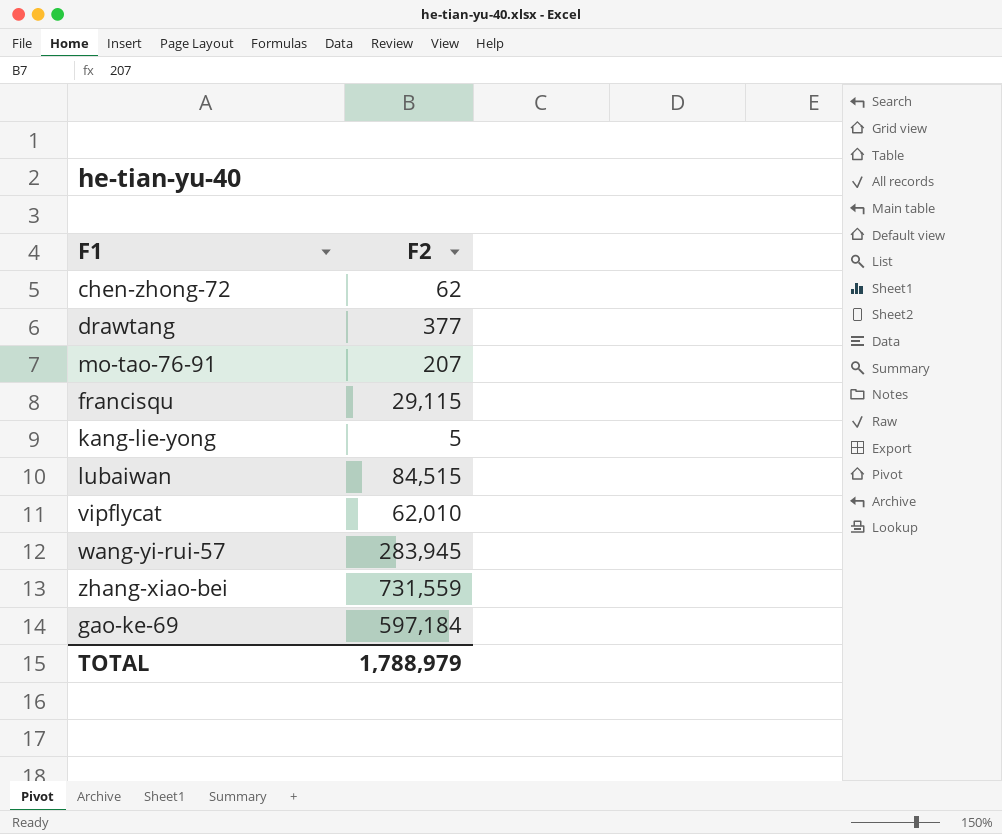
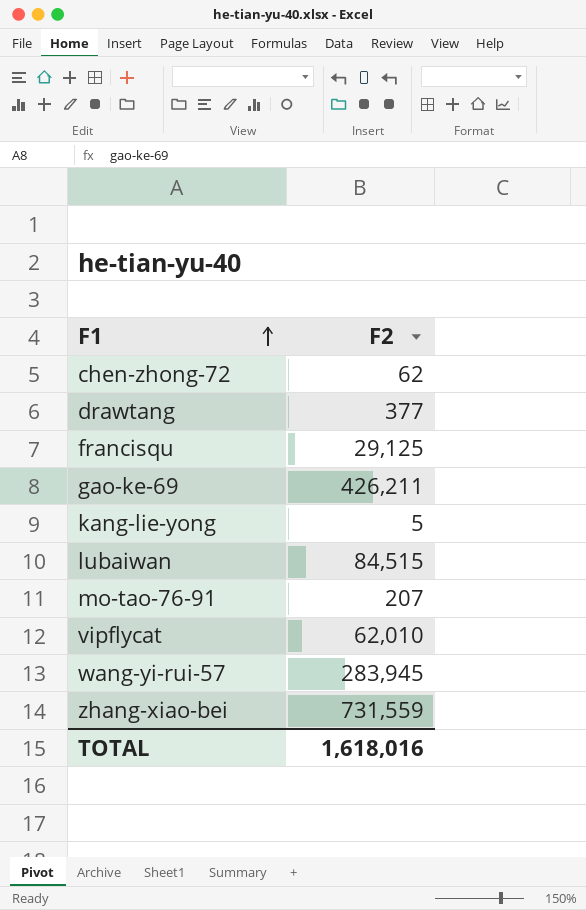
row order: none -> F1 ascending
francisqu | F2: 29,115 -> 29,125
gao-ke-69 | F2: 597,184 -> 426,211
TOTAL | F2: 1,788,979 -> 1,618,016

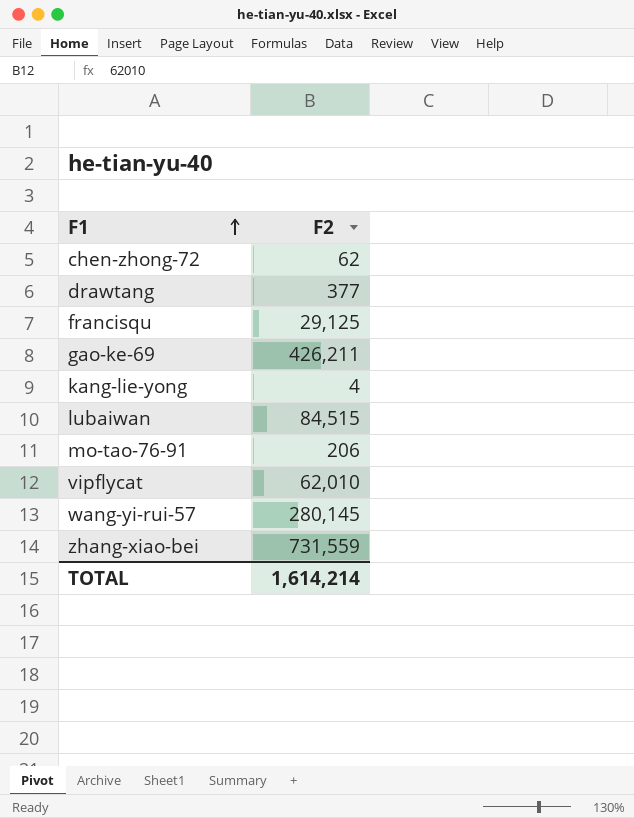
kang-lie-yong | F2: 5 -> 4
mo-tao-76-91 | F2: 207 -> 206
wang-yi-rui-57 | F2: 283,945 -> 280,145
TOTAL | F2: 1,618,016 -> 1,614,214

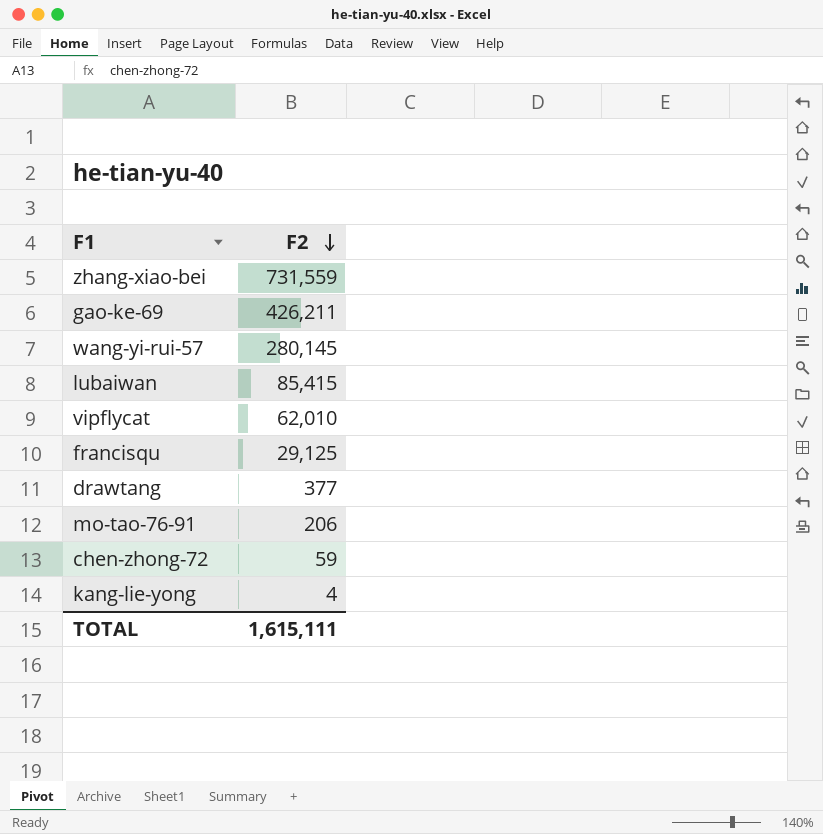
row order: F1 ascending -> F2 descending
lubaiwan | F2: 84,515 -> 85,415
chen-zhong-72 | F2: 62 -> 59
TOTAL | F2: 1,614,214 -> 1,615,111

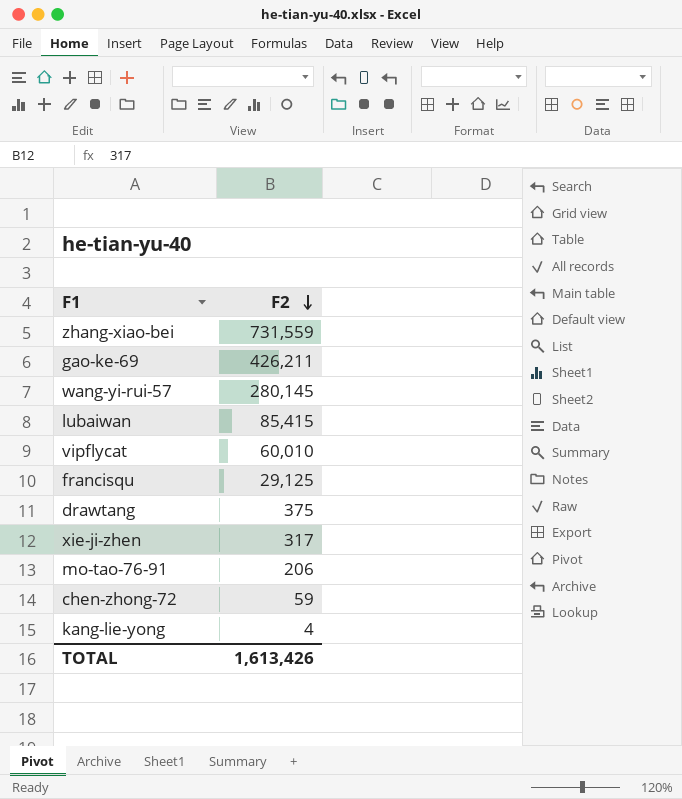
vipflycat | F2: 62,010 -> 60,010
drawtang | F2: 377 -> 375
row xie-ji-zhen: none -> 317
TOTAL | F2: 1,615,111 -> 1,613,426

